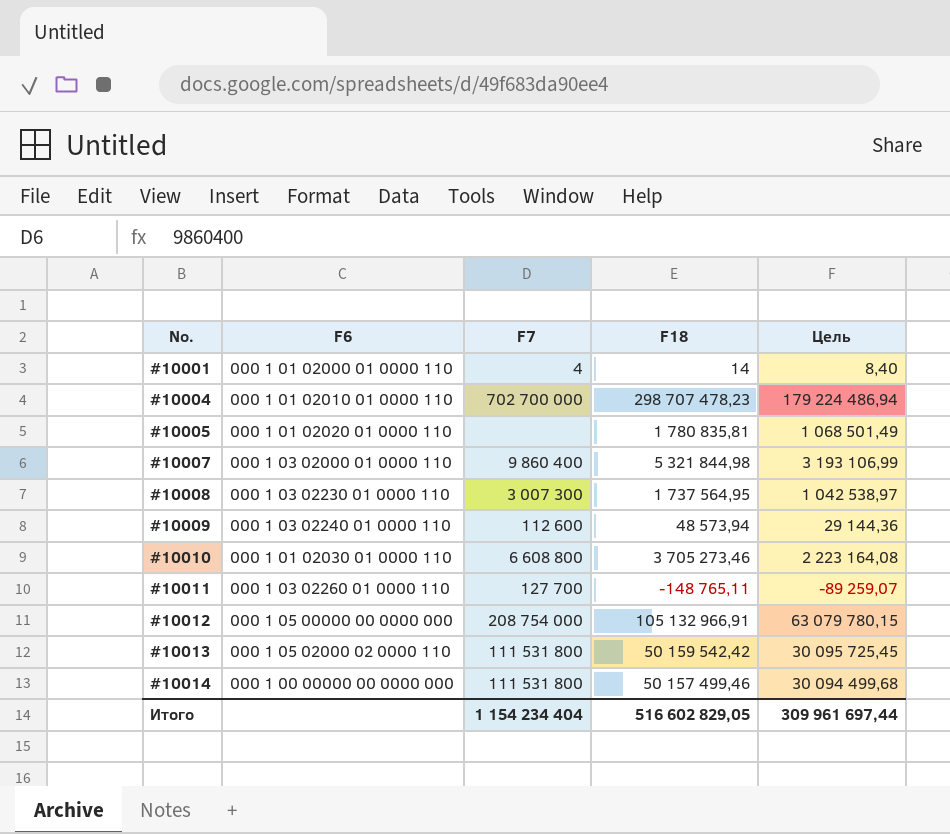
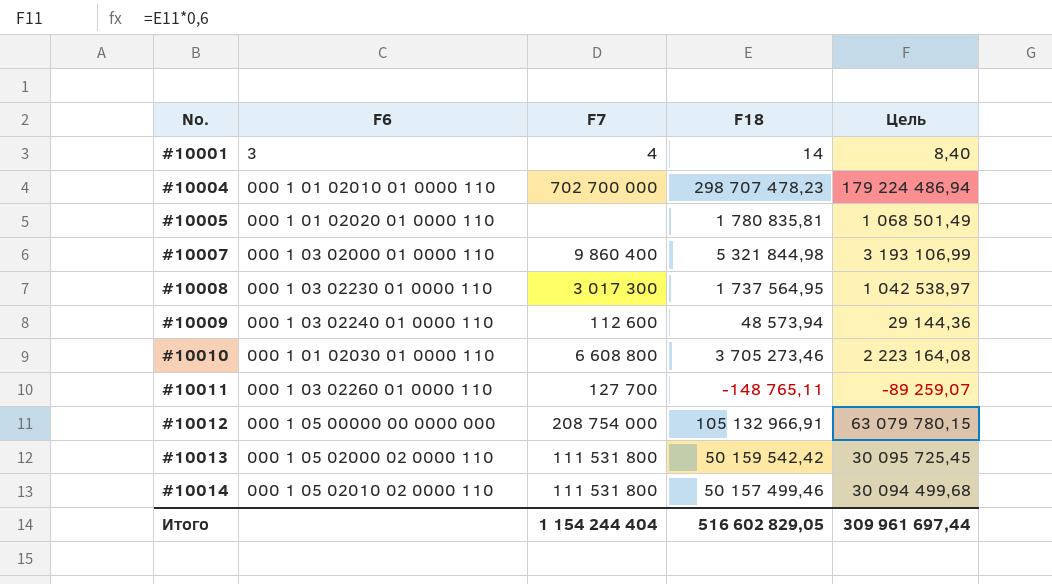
#10001 | F6: 000 1 01 02000 01 0000 110 -> 3
#10008 | F7: 3 007 300 -> 3 017 300
#10014 | F6: 000 1 00 00000 00 0000 000 -> 000 1 05 02010 02 0000 110
Итого | F7: 1 154 234 404 -> 1 154 244 404

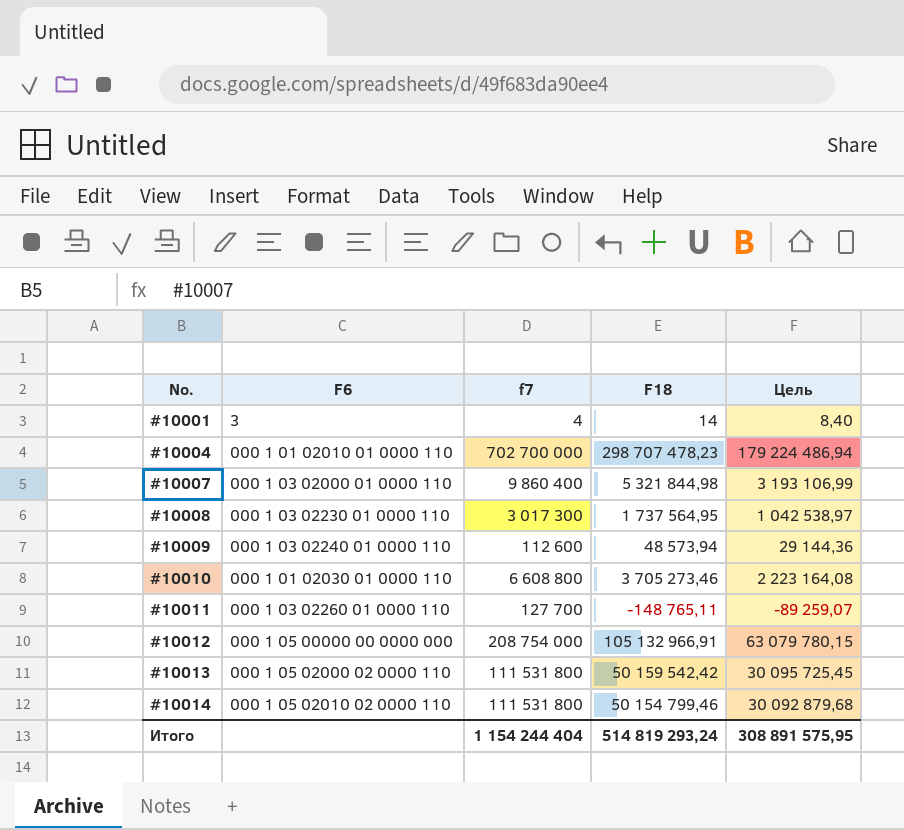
column name: F7 -> f7
row #10005: 000 1 01 02020 01 0000 110 | none | 1 780 835,81 | 1 068 501,49 -> none
#10014 | F18: 50 157 499,46 -> 50 154 799,46
#10014 | Цель: 30 094 499,68 -> 30 092 879,68
Итого | F18: 516 602 829,05 -> 514 819 293,24
Итого | Цель: 309 961 697,44 -> 308 891 575,95

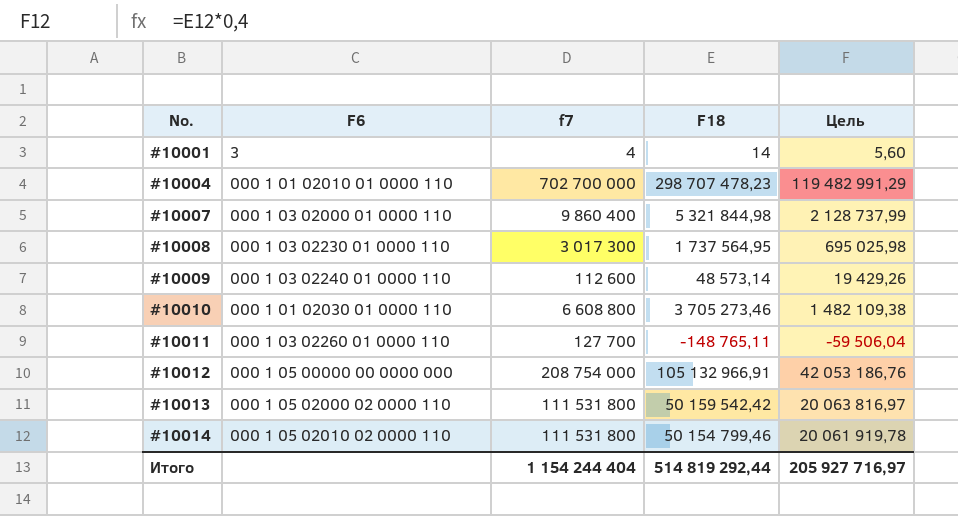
column Цель | formula: [F18] * 0,6 -> [F18] * 0,4
#10009 | F18: 48 573,94 -> 48 573,14
Итого | F18: 514 819 293,24 -> 514 819 292,44
Итого | Цель: 308 891 575,95 -> 205 927 716,97

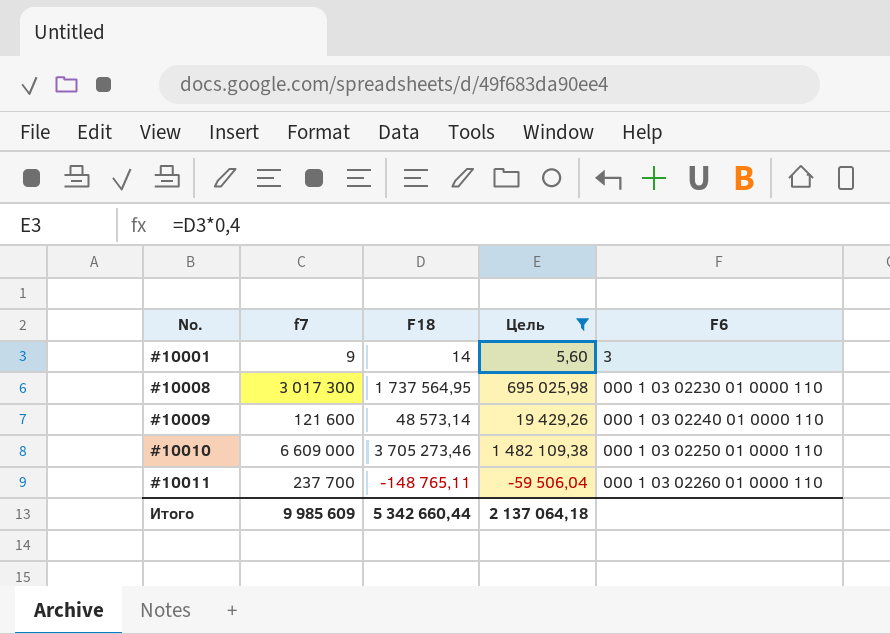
filter: none -> Цель <= 1 482 109,38
column F6 | position: 2 -> 5
#10001 | f7: 4 -> 9
#10009 | f7: 112 600 -> 121 600
#10010 | f7: 6 608 800 -> 6 609 000
#10010 | F6: 000 1 01 02030 01 0000 110 -> 000 1 03 02250 01 0000 110
#10011 | f7: 127 700 -> 237 700
Итого | f7: 1 154 244 404 -> 9 985 609
Итого | F18: 514 819 292,44 -> 5 342 660,44
Итого | Цель: 205 927 716,97 -> 2 137 064,18

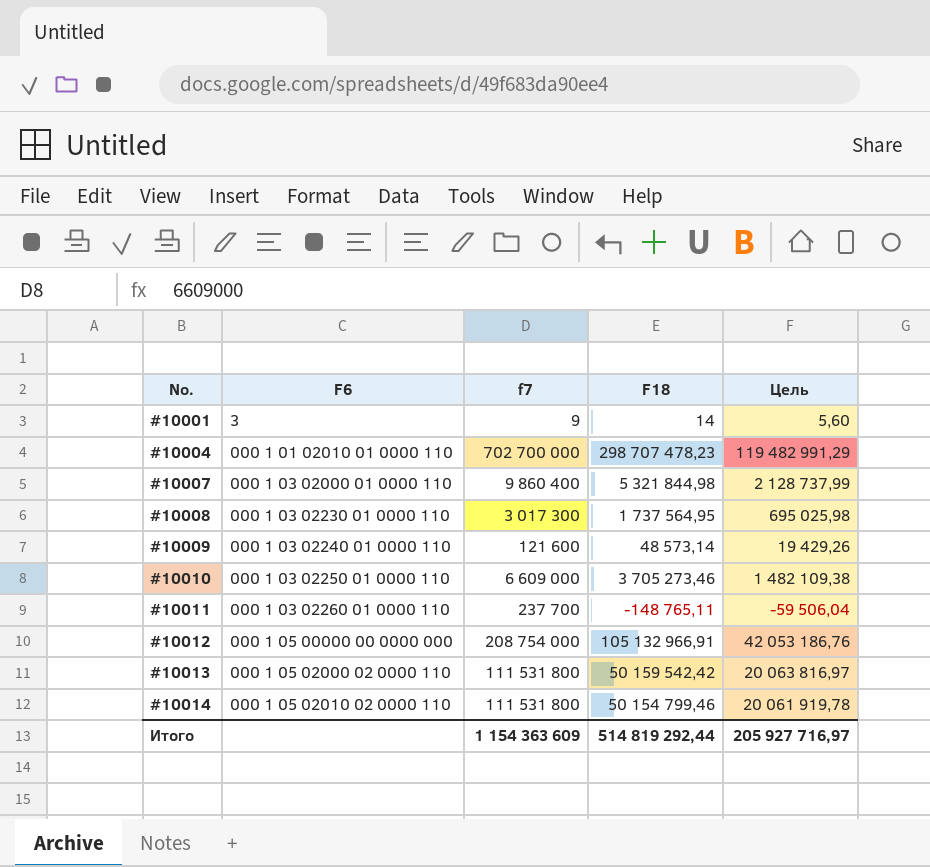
filter: Цель <= 1 482 109,38 -> none
column F6 | position: 5 -> 2
Итого | f7: 9 985 609 -> 1 154 363 609
Итого | F18: 5 342 660,44 -> 514 819 292,44
Итого | Цель: 2 137 064,18 -> 205 927 716,97

